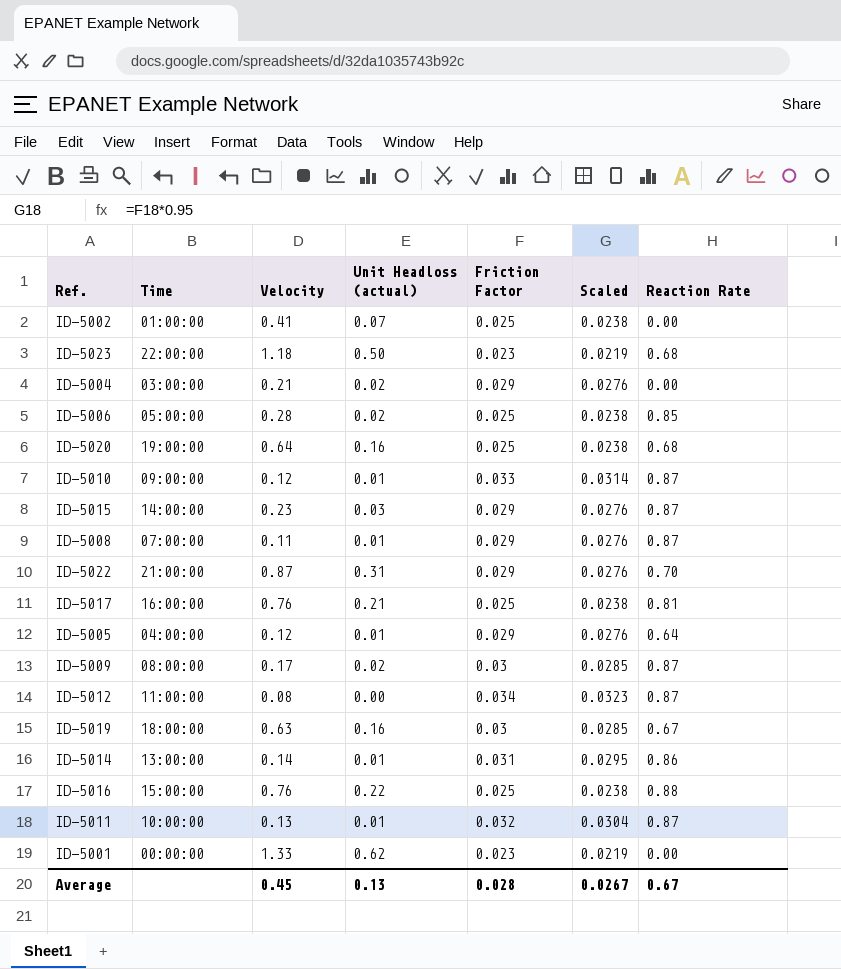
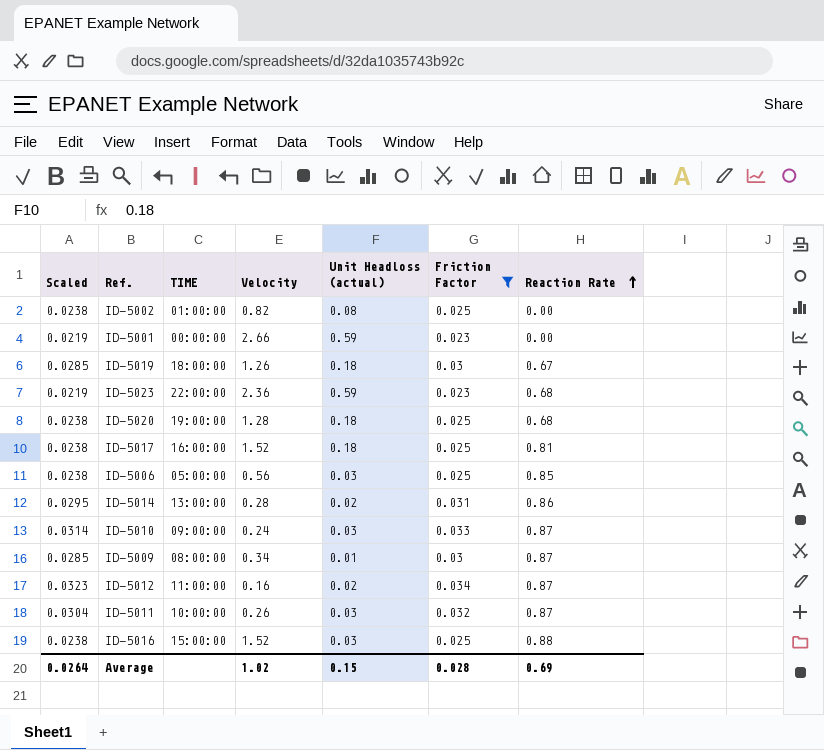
filter: none -> Friction Factor != 0.029
row order: none -> Reaction Rate ascending
column Scaled | position: 6 -> 1
column name: Time -> TIME
ID-5002 | Velocity: 0.41 -> 0.82
ID-5002 | Unit Headloss (actual): 0.07 -> 0.08
ID-5001 | Velocity: 1.33 -> 2.66
ID-5001 | Unit Headloss (actual): 0.62 -> 0.59
ID-5019 | Velocity: 0.63 -> 1.26
ID-5019 | Unit Headloss (actual): 0.16 -> 0.18
ID-5023 | Velocity: 1.18 -> 2.36
ID-5023 | Unit Headloss (actual): 0.50 -> 0.59
ID-5020 | Velocity: 0.64 -> 1.28
ID-5020 | Unit Headloss (actual): 0.16 -> 0.18
ID-5017 | Velocity: 0.76 -> 1.52
ID-5017 | Unit Headloss (actual): 0.21 -> 0.18
ID-5006 | Velocity: 0.28 -> 0.56
ID-5006 | Unit Headloss (actual): 0.02 -> 0.03
ID-5014 | Velocity: 0.14 -> 0.28
ID-5014 | Unit Headloss (actual): 0.01 -> 0.02
ID-5010 | Velocity: 0.12 -> 0.24
ID-5010 | Unit Headloss (actual): 0.01 -> 0.03
ID-5009 | Velocity: 0.17 -> 0.34
ID-5009 | Unit Headloss (actual): 0.02 -> 0.01
ID-5012 | Velocity: 0.08 -> 0.16
ID-5012 | Unit Headloss (actual): 0.00 -> 0.02
ID-5011 | Velocity: 0.13 -> 0.26
ID-5011 | Unit Headloss (actual): 0.01 -> 0.03
ID-5016 | Velocity: 0.76 -> 1.52
ID-5016 | Unit Headloss (actual): 0.22 -> 0.03
Average | Scaled: 0.0267 -> 0.0264
Average | Velocity: 0.45 -> 1.02
Average | Unit Headloss (actual): 0.13 -> 0.15
Average | Reaction Rate: 0.67 -> 0.69

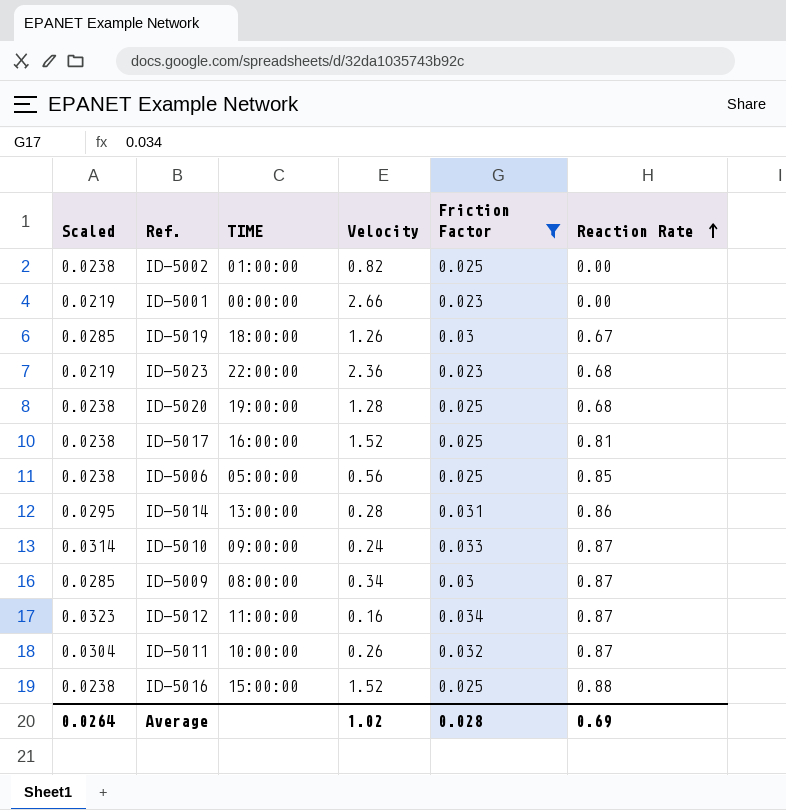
column Unit Headloss (actual) | position: 5 -> none

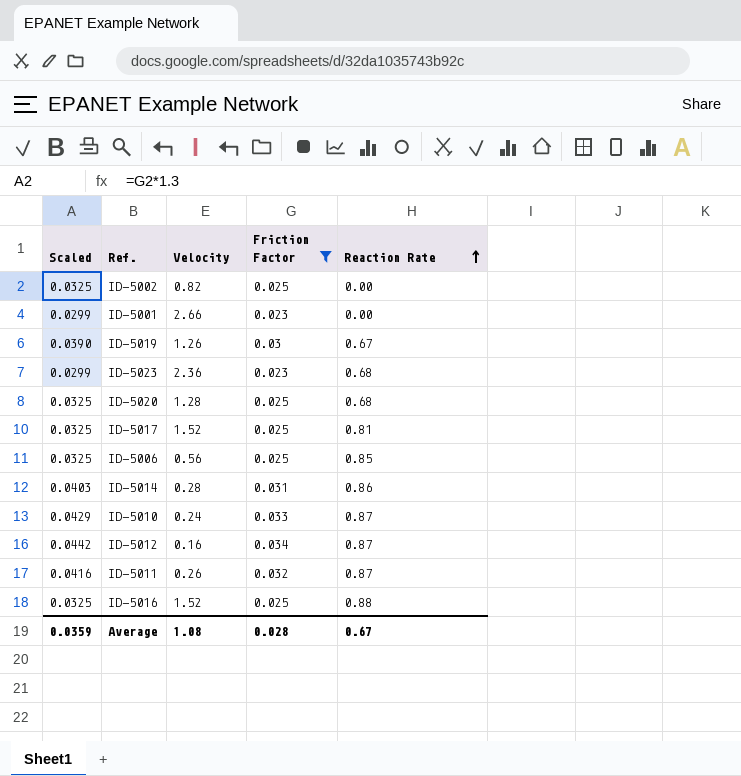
column TIME | position: 3 -> none
column Scaled | formula: [Friction Factor] * 0.95 -> [Friction Factor] * 1.3
row ID-5009: 0.0285 | 08:00:00 | 0.34 | 0.03 | 0.87 -> none
Average | Scaled: 0.0264 -> 0.0359
Average | Velocity: 1.02 -> 1.08
Average | Reaction Rate: 0.69 -> 0.67

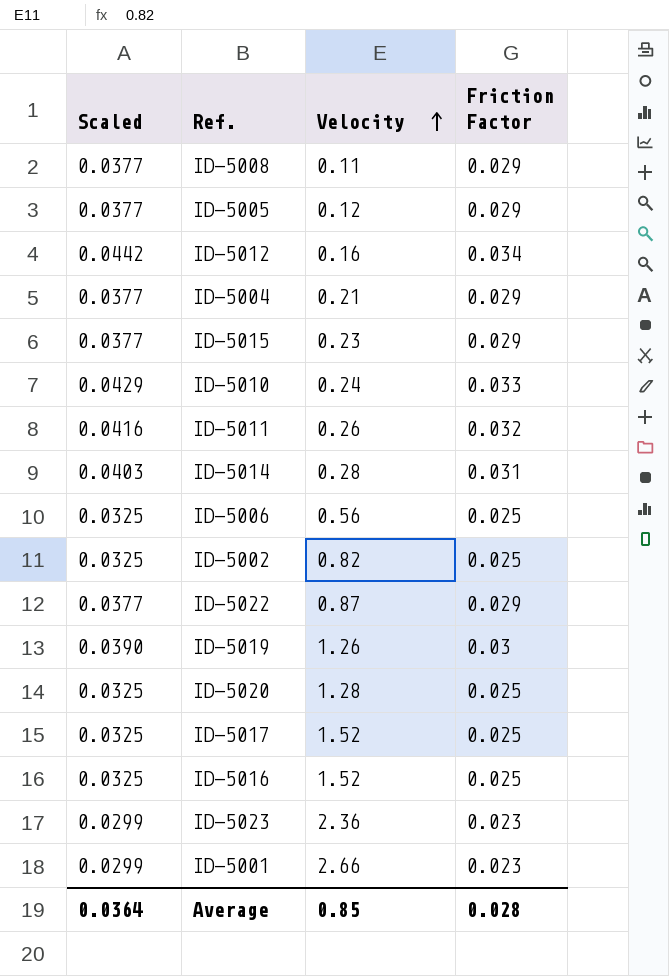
filter: Friction Factor != 0.029 -> none
row order: Reaction Rate ascending -> Velocity ascending
column Reaction Rate | position: 5 -> none
Average | Scaled: 0.0359 -> 0.0364
Average | Velocity: 1.08 -> 0.85

